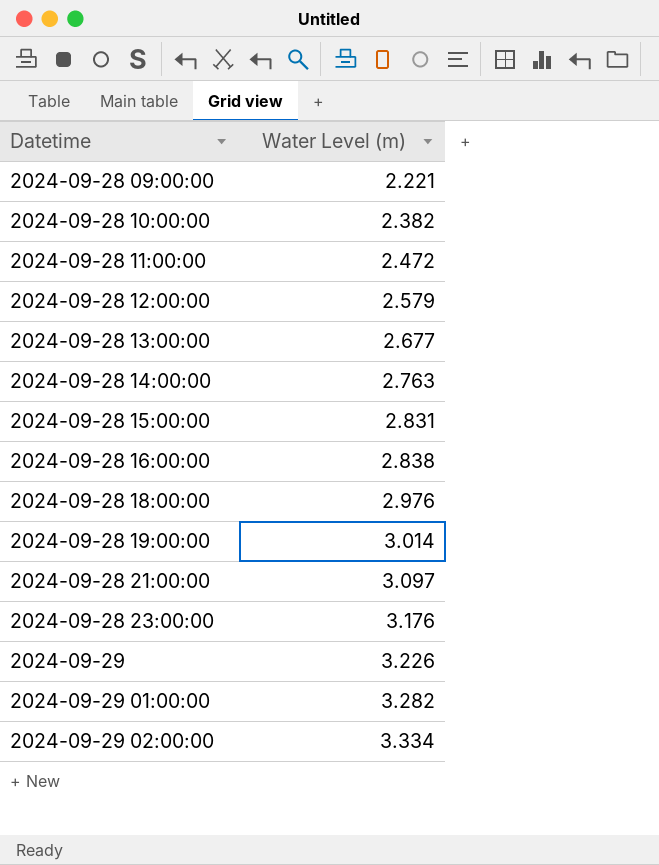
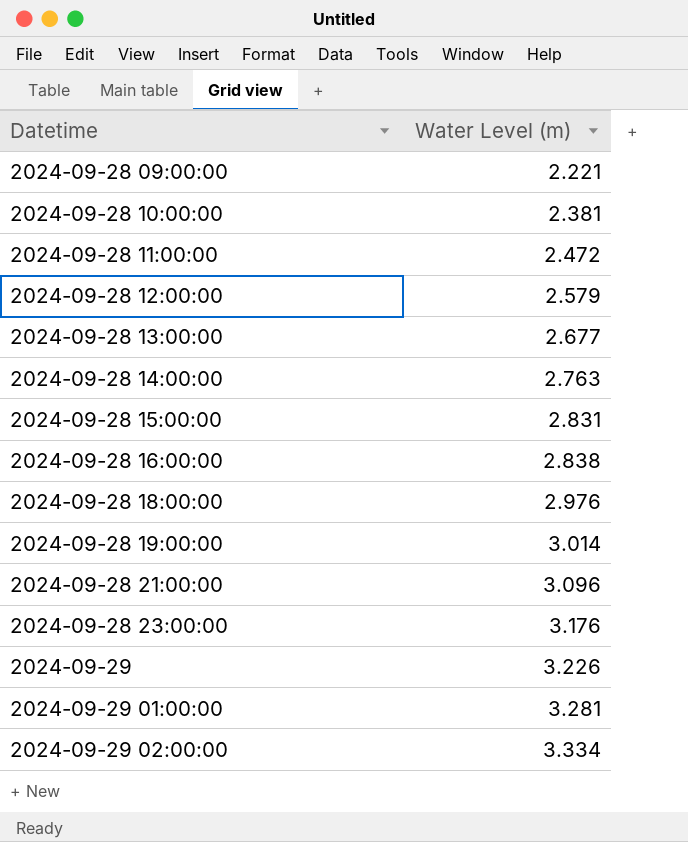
2024-09-28 10:00:00 | Water Level (m): 2.382 -> 2.381
2024-09-28 21:00:00 | Water Level (m): 3.097 -> 3.096
2024-09-29 01:00:00 | Water Level (m): 3.282 -> 3.281

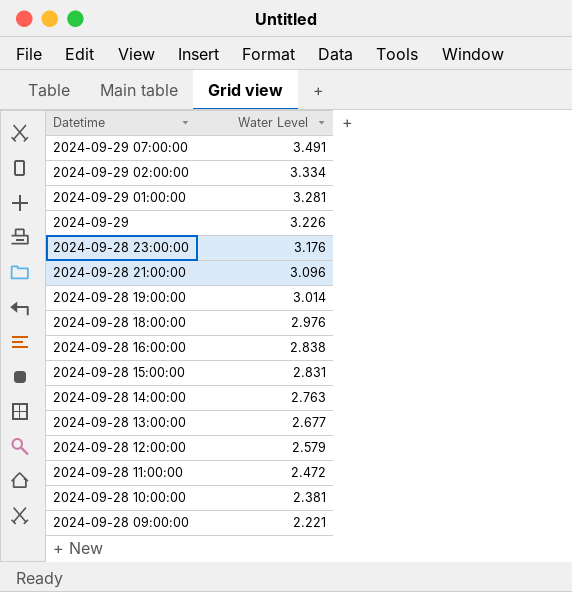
row order: Datetime ascending -> Datetime descending
column name: Water Level (m) -> Water Level
row 2024-09-29 07:00:00: none -> 3.491

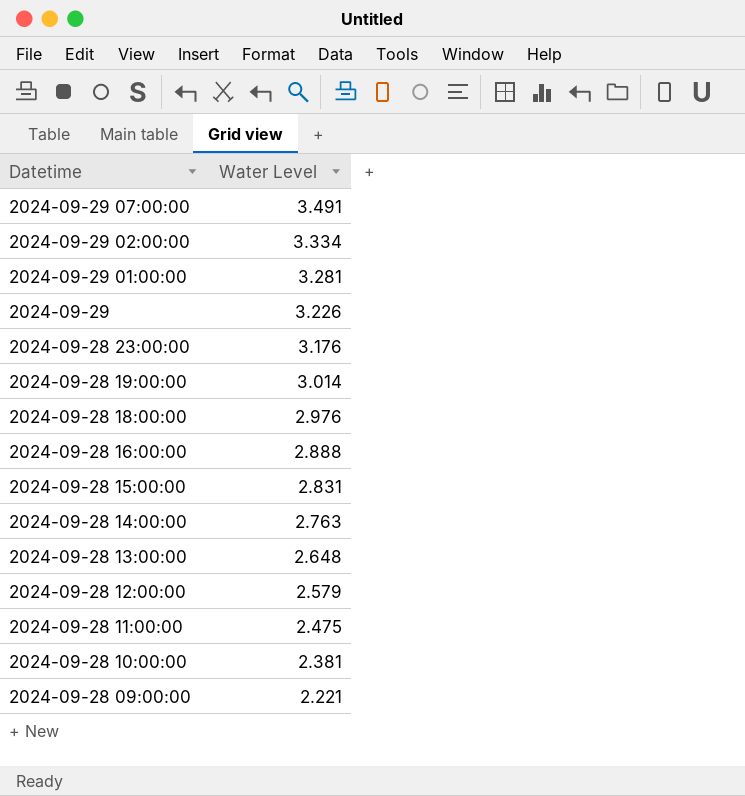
row 2024-09-28 21:00:00: 3.096 -> none
2024-09-28 16:00:00 | Water Level: 2.838 -> 2.888
2024-09-28 13:00:00 | Water Level: 2.677 -> 2.648
2024-09-28 11:00:00 | Water Level: 2.472 -> 2.475

